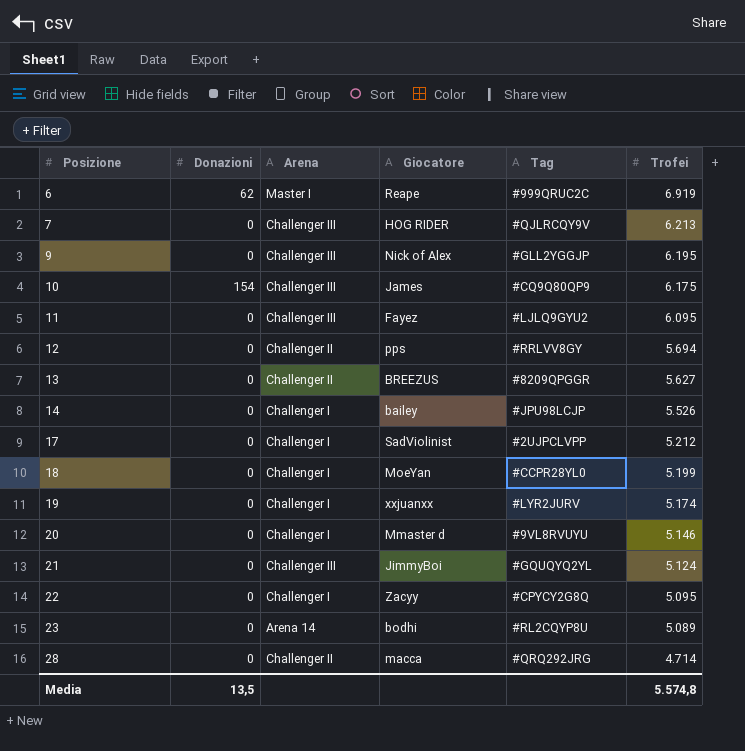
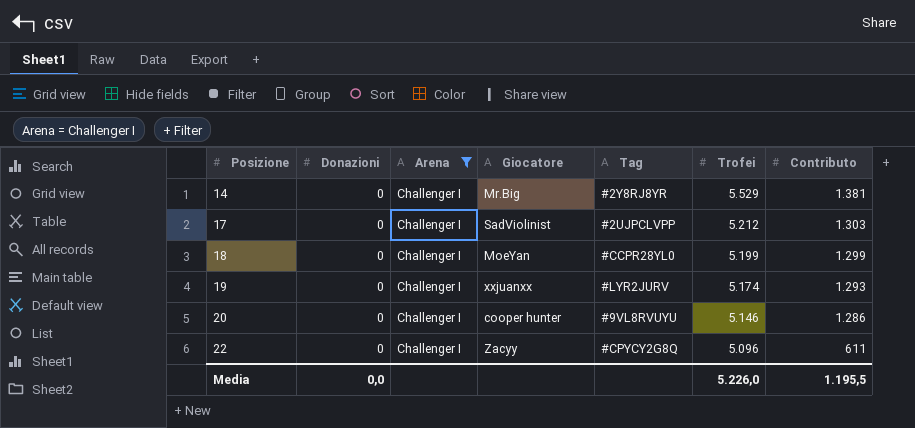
filter: none -> Arena = Challenger I
column Contributo | position: none -> 7
14 | Giocatore: bailey -> Mr.Big
14 | Tag: #JPU98LCJP -> #2Y8RJ8YR
14 | Trofei: 5.526 -> 5.529
20 | Giocatore: Mmaster d -> cooper hunter
22 | Trofei: 5.095 -> 5.096
Media | Donazioni: 13,5 -> 0,0
Media | Trofei: 5.574,8 -> 5.226,0

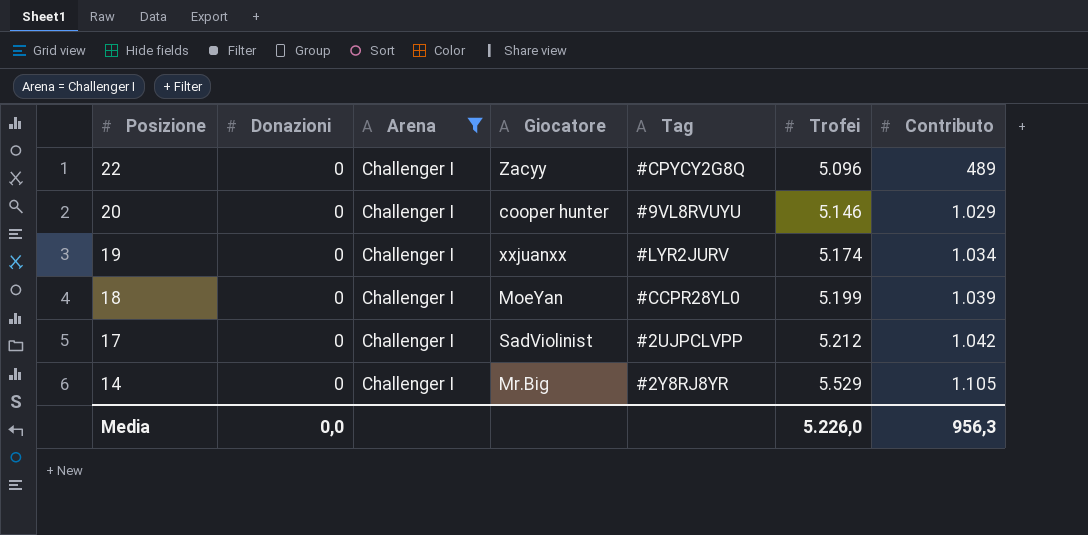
row order: Posizione ascending -> Posizione descending
22 | Contributo: 611 -> 489
20 | Contributo: 1.286 -> 1.029
19 | Contributo: 1.293 -> 1.034
18 | Contributo: 1.299 -> 1.039
17 | Contributo: 1.303 -> 1.042
14 | Contributo: 1.381 -> 1.105
Media | Contributo: 1.195,5 -> 956,3

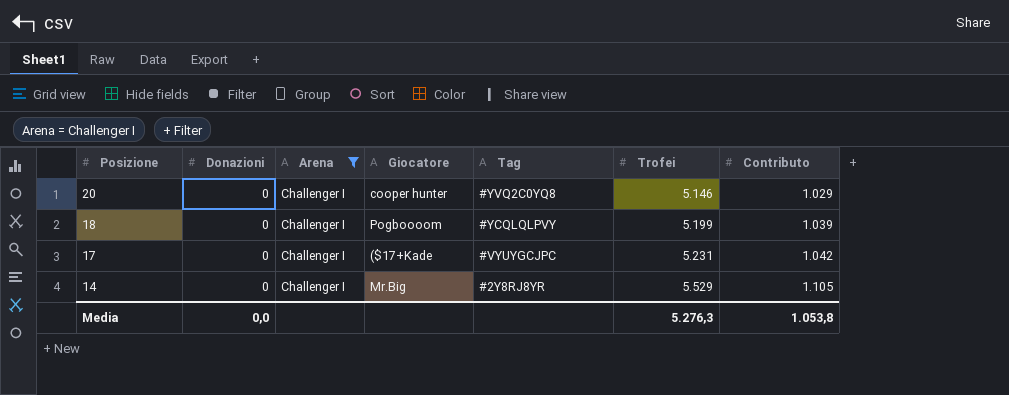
row 22: 0 | Challenger I | Zacyy | #CPYCY2G8Q | 5.096 | 489 -> none
row 19: 0 | Challenger I | xxjuanxx | #LYR2JURV | 5.174 | 1.034 -> none
20 | Tag: #9VL8RVUYU -> #YVQ2C0YQ8
18 | Giocatore: MoeYan -> Pogboooom
18 | Tag: #CCPR28YL0 -> #YCQLQLPVY
17 | Giocatore: SadViolinist -> ($17+Kade
17 | Tag: #2UJPCLVPP -> #VYUYGCJPC
17 | Trofei: 5.212 -> 5.231
Media | Trofei: 5.226,0 -> 5.276,3
Media | Contributo: 956,3 -> 1.053,8

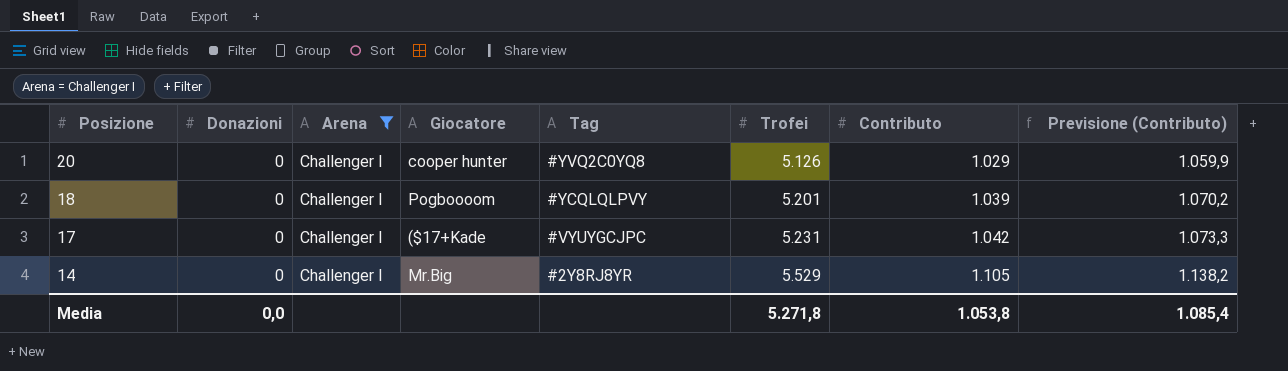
column Previsione (Contributo) | formula: none -> [Contributo] * 1,03
20 | Trofei: 5.146 -> 5.126
18 | Trofei: 5.199 -> 5.201
Media | Trofei: 5.276,3 -> 5.271,8

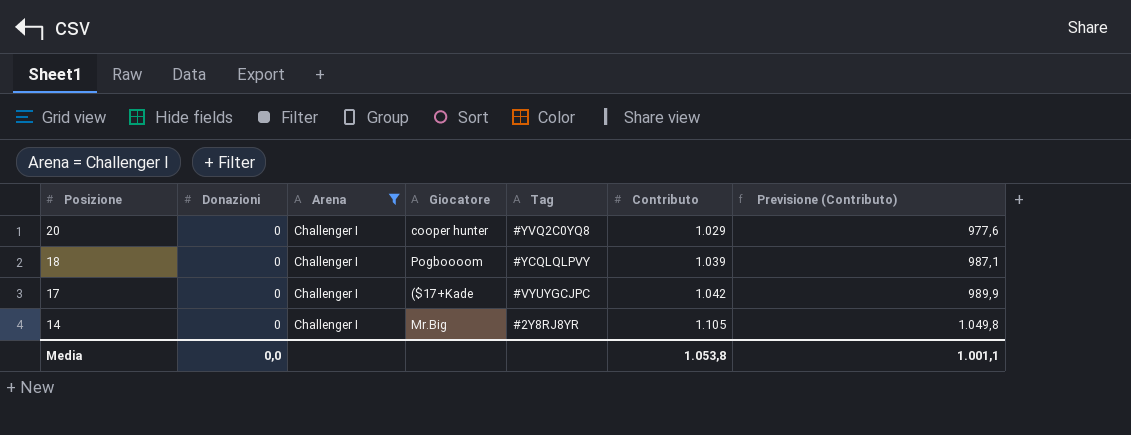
column Trofei | position: 6 -> none
column Previsione (Contributo) | formula: [Contributo] * 1,03 -> [Contributo] * 0,95
Media | Previsione (Contributo): 1.085,4 -> 1.001,1

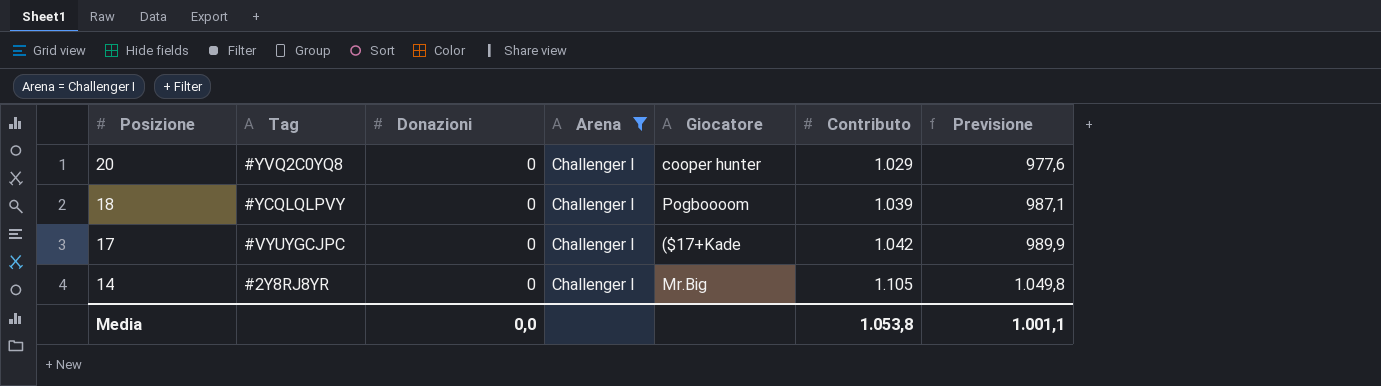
column Tag | position: 5 -> 2
column name: Previsione (Contributo) -> Previsione

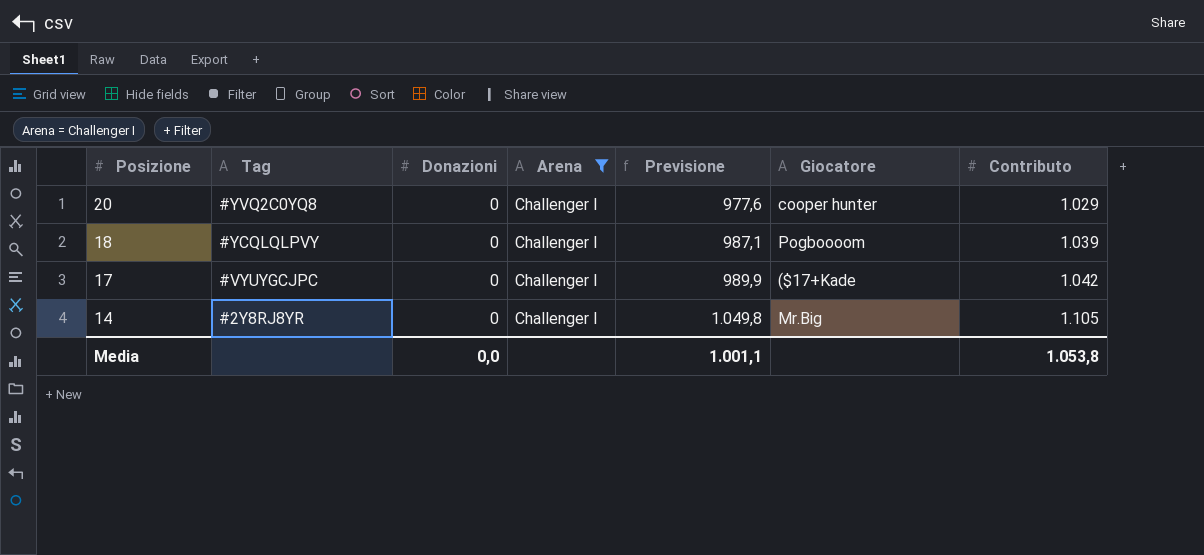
column Previsione | position: 7 -> 5

